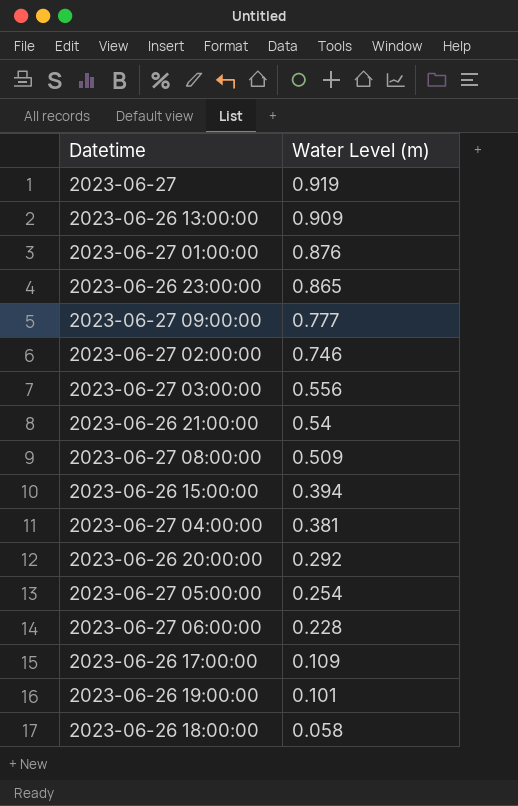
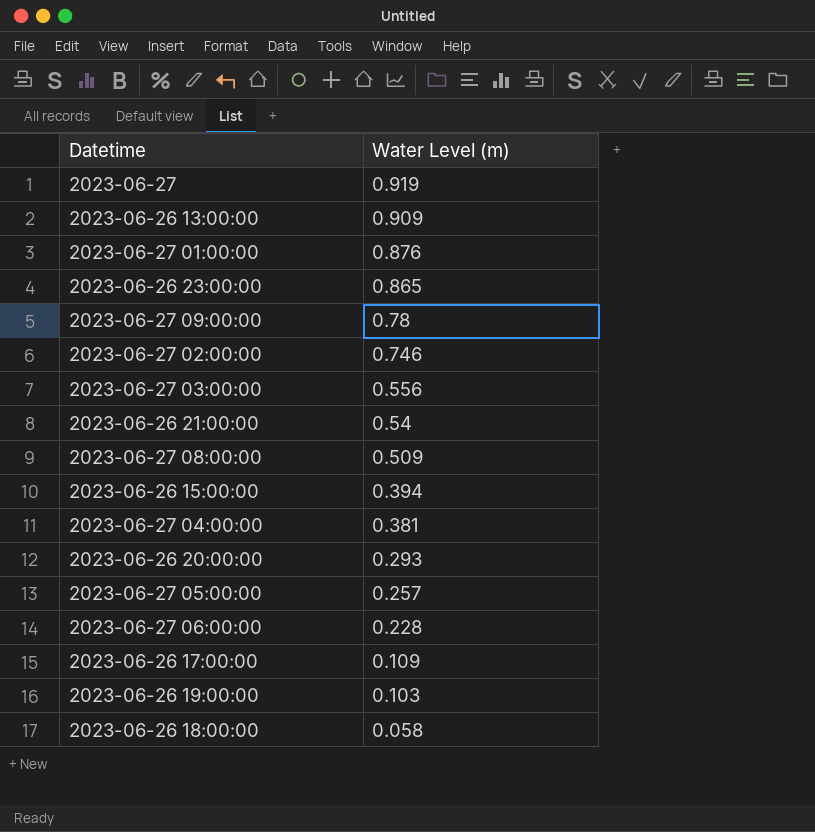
2023-06-27 09:00:00 | Water Level (m): 0.777 -> 0.78
2023-06-26 20:00:00 | Water Level (m): 0.292 -> 0.293
2023-06-27 05:00:00 | Water Level (m): 0.254 -> 0.257
2023-06-26 19:00:00 | Water Level (m): 0.101 -> 0.103

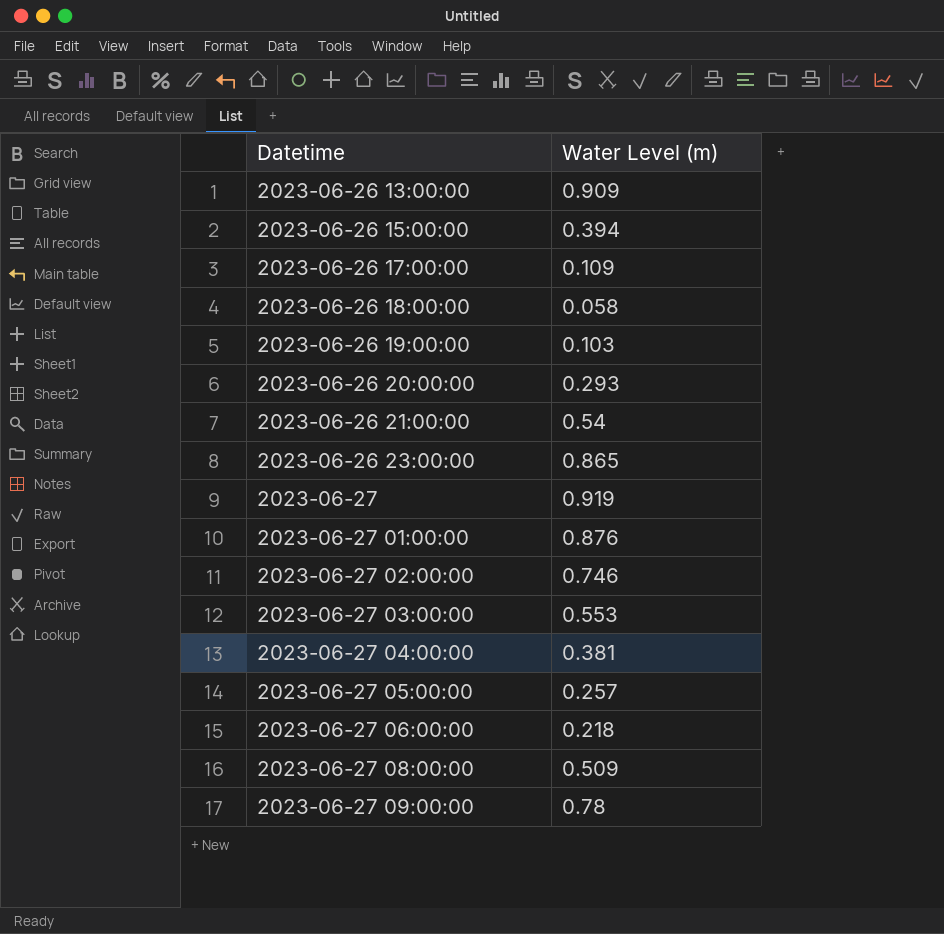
row order: Water Level (m) descending -> Datetime ascending
2023-06-27 03:00:00 | Water Level (m): 0.556 -> 0.553
2023-06-27 06:00:00 | Water Level (m): 0.228 -> 0.218

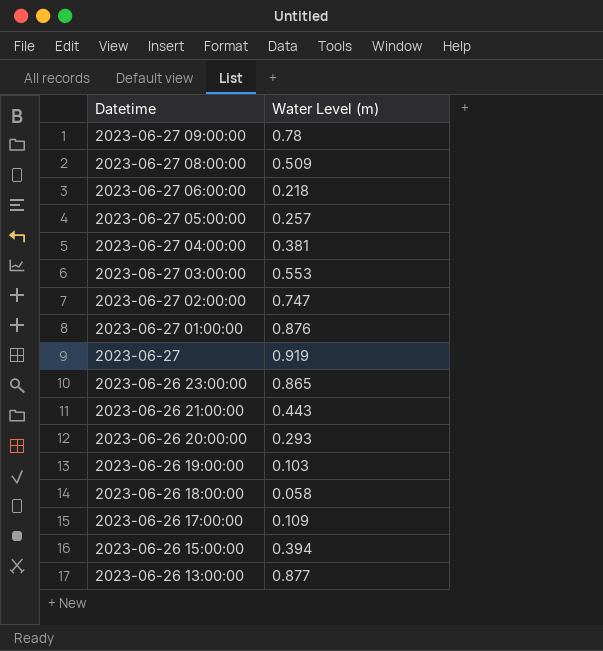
row order: Datetime ascending -> Datetime descending
2023-06-27 02:00:00 | Water Level (m): 0.746 -> 0.747
2023-06-26 21:00:00 | Water Level (m): 0.54 -> 0.443
2023-06-26 13:00:00 | Water Level (m): 0.909 -> 0.877

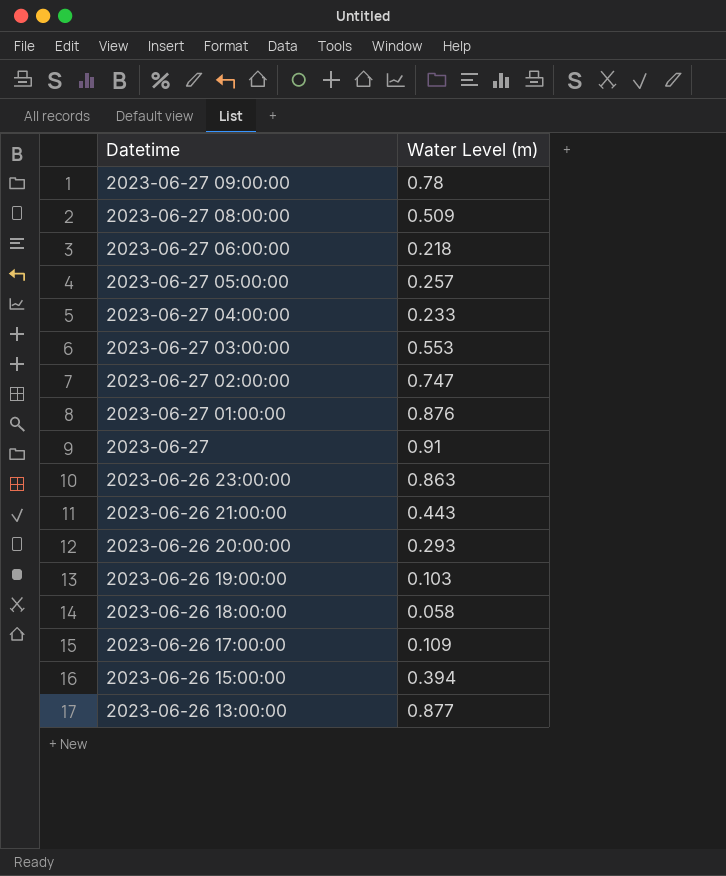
2023-06-27 04:00:00 | Water Level (m): 0.381 -> 0.233
2023-06-27 | Water Level (m): 0.919 -> 0.91
2023-06-26 23:00:00 | Water Level (m): 0.865 -> 0.863

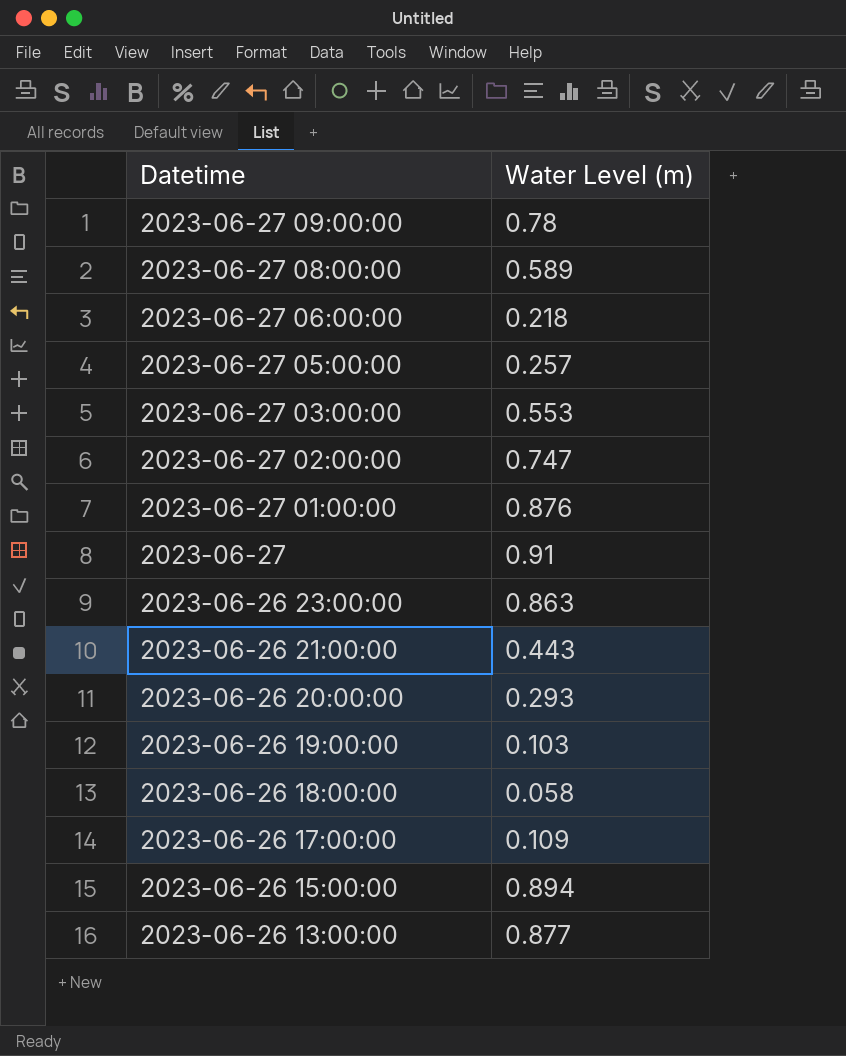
row 2023-06-27 04:00:00: 0.233 -> none
2023-06-27 08:00:00 | Water Level (m): 0.509 -> 0.589
2023-06-26 15:00:00 | Water Level (m): 0.394 -> 0.894

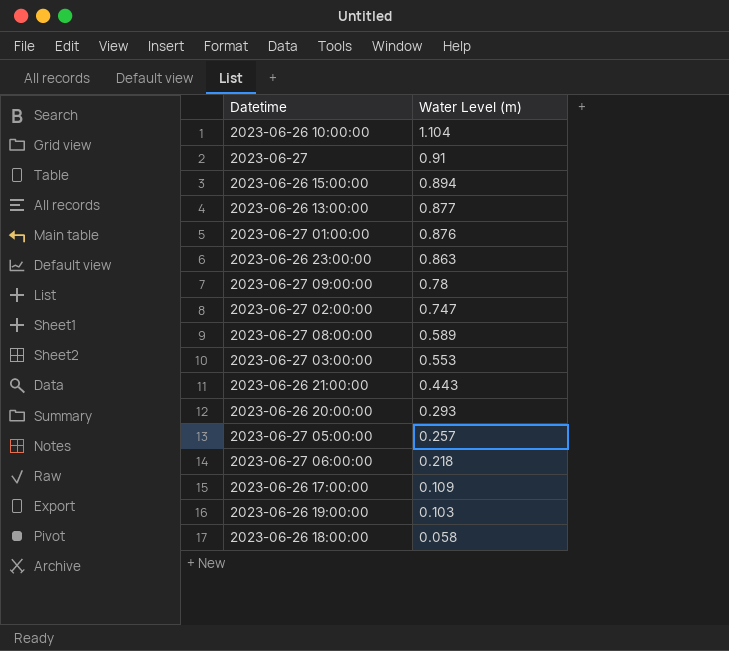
row order: Datetime descending -> Water Level (m) descending
row 2023-06-26 10:00:00: none -> 1.104

